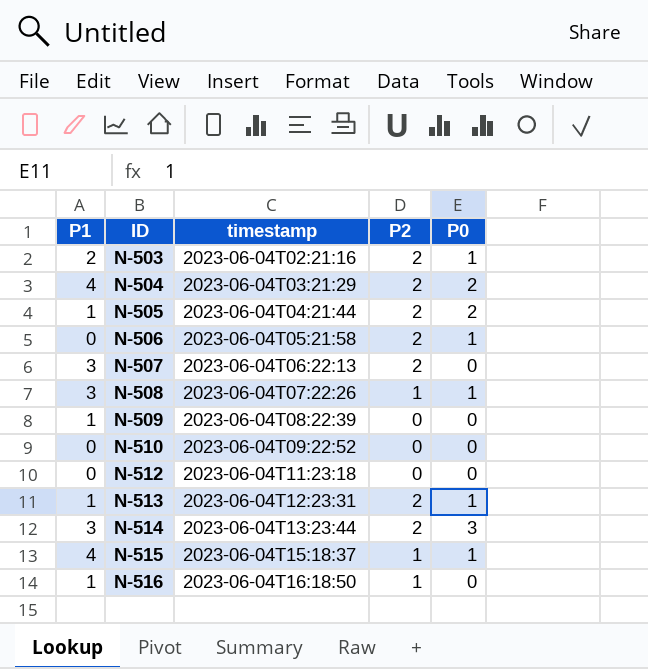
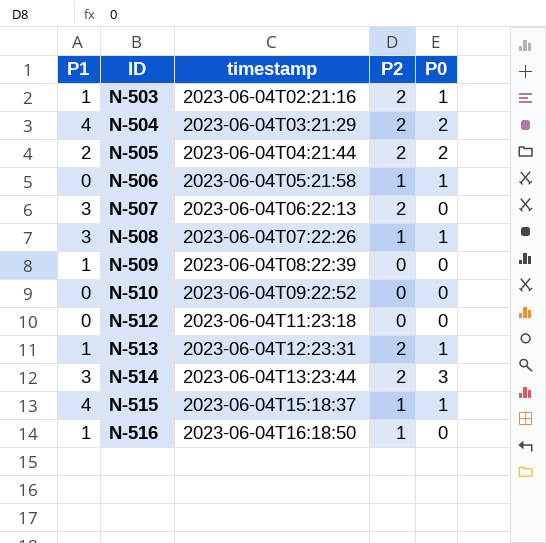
N-503 | P1: 2 -> 1
N-505 | P1: 1 -> 2
N-506 | P2: 2 -> 1

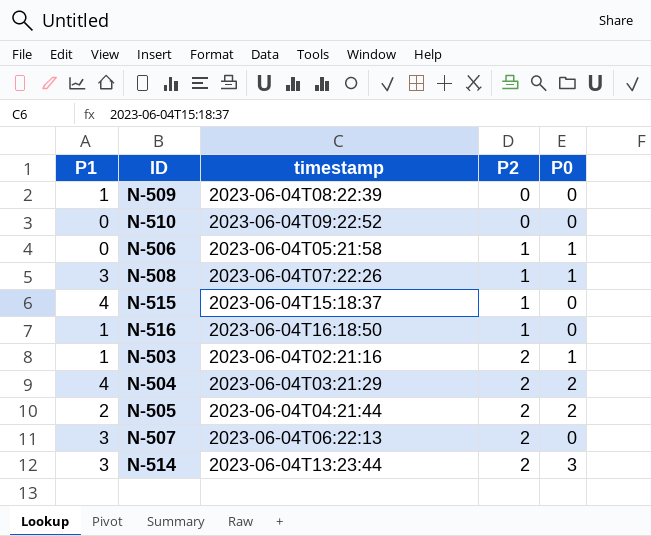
row order: ID ascending -> P2 ascending
row N-512: 0 | 2023-06-04T11:23:18 | 0 | 0 -> none
row N-513: 1 | 2023-06-04T12:23:31 | 2 | 1 -> none
N-515 | P0: 1 -> 0

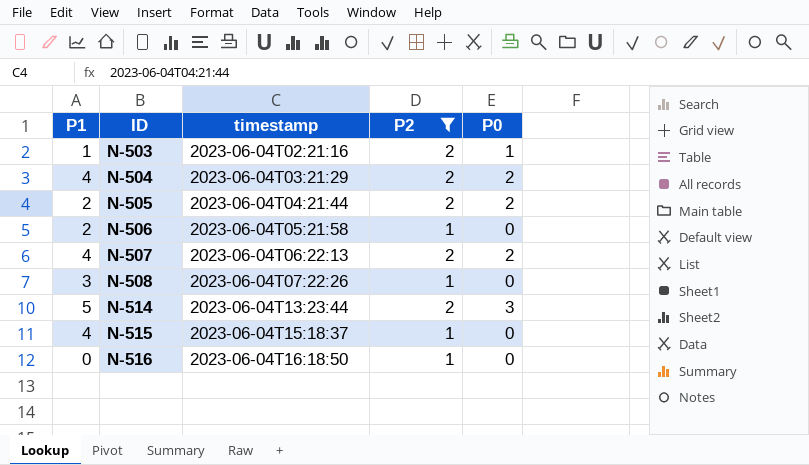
filter: none -> P2 != 0
row order: P2 ascending -> ID ascending
N-506 | P1: 0 -> 2
N-506 | P0: 1 -> 0
N-507 | P1: 3 -> 4
N-507 | P0: 0 -> 2
N-508 | P0: 1 -> 0
N-514 | P1: 3 -> 5
N-516 | P1: 1 -> 0

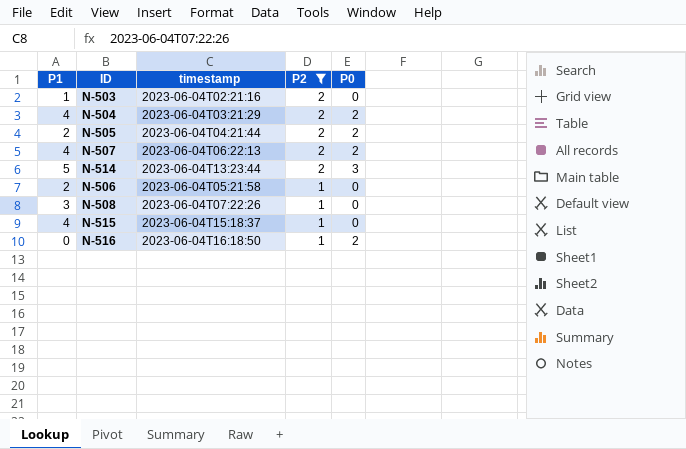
row order: ID ascending -> P2 descending
N-503 | P0: 1 -> 0
N-516 | P0: 0 -> 2

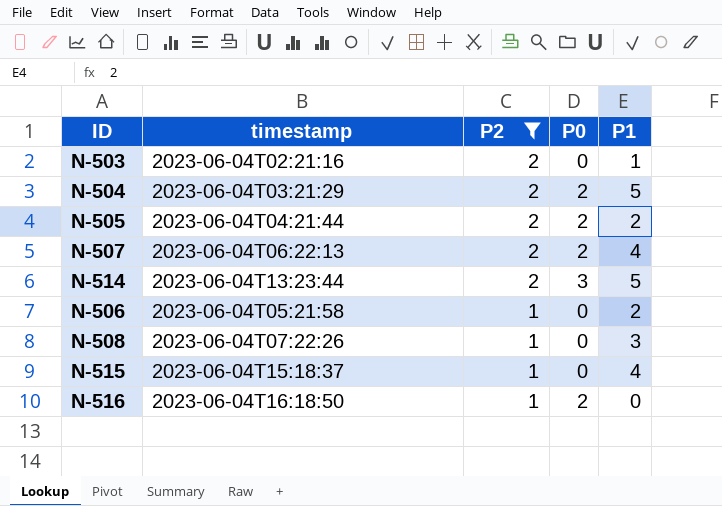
column P1 | position: 1 -> 5
N-504 | P1: 4 -> 5

